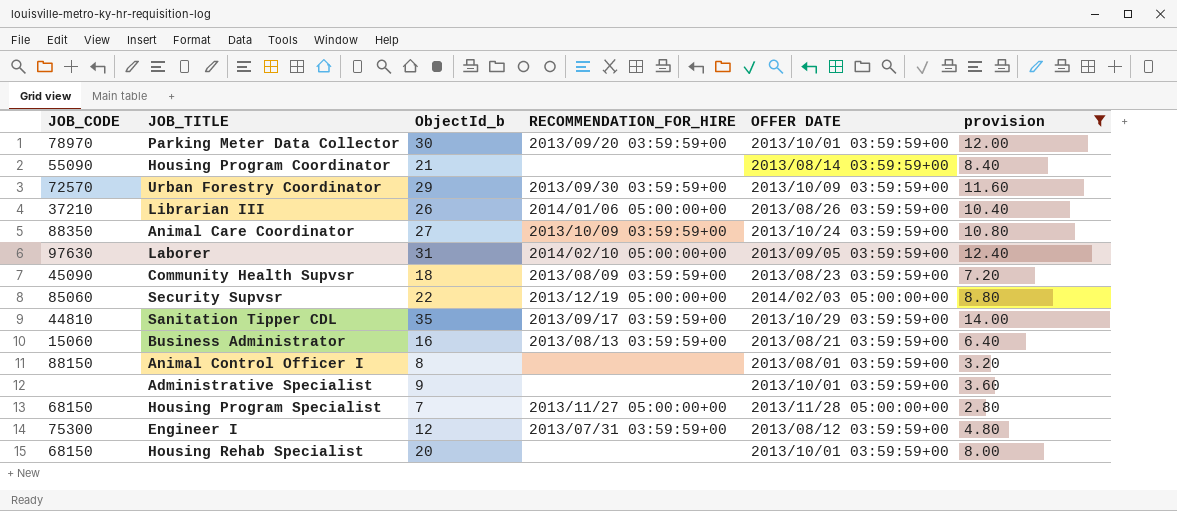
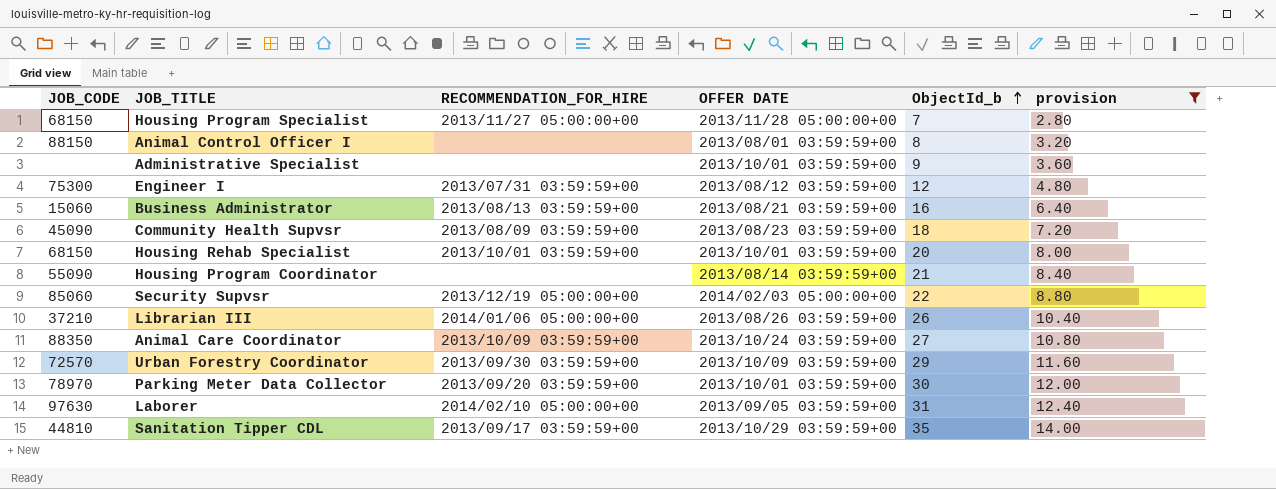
row order: none -> ObjectId_b ascending
column ObjectId_b | position: 3 -> 5
Housing Rehab Specialist | RECOMMENDATION_FOR_HIRE: none -> 2013/10/01 03:59:59+00

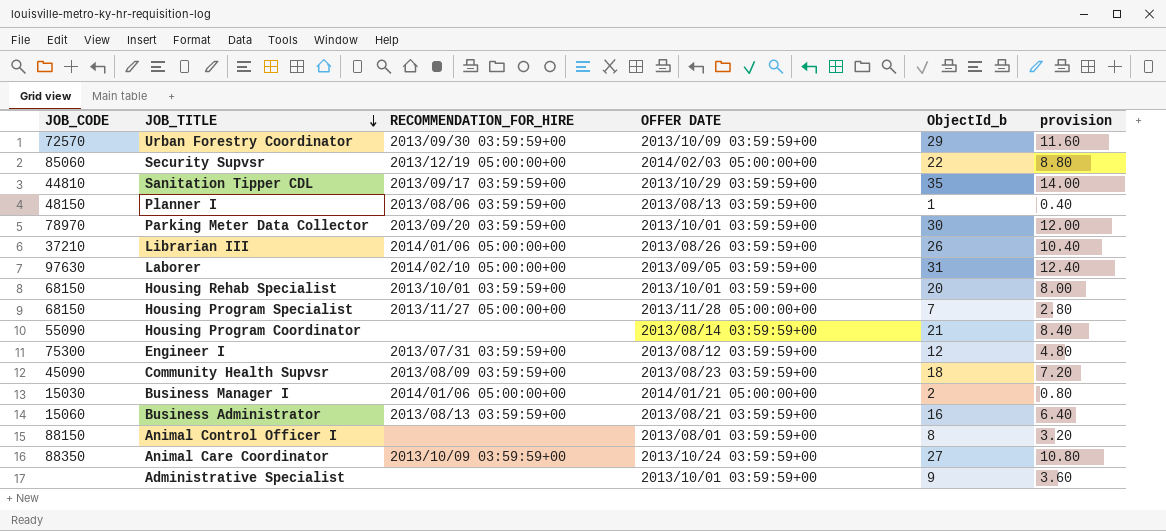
filter: provision >= 2.80 -> none
row order: ObjectId_b ascending -> JOB_TITLE descending

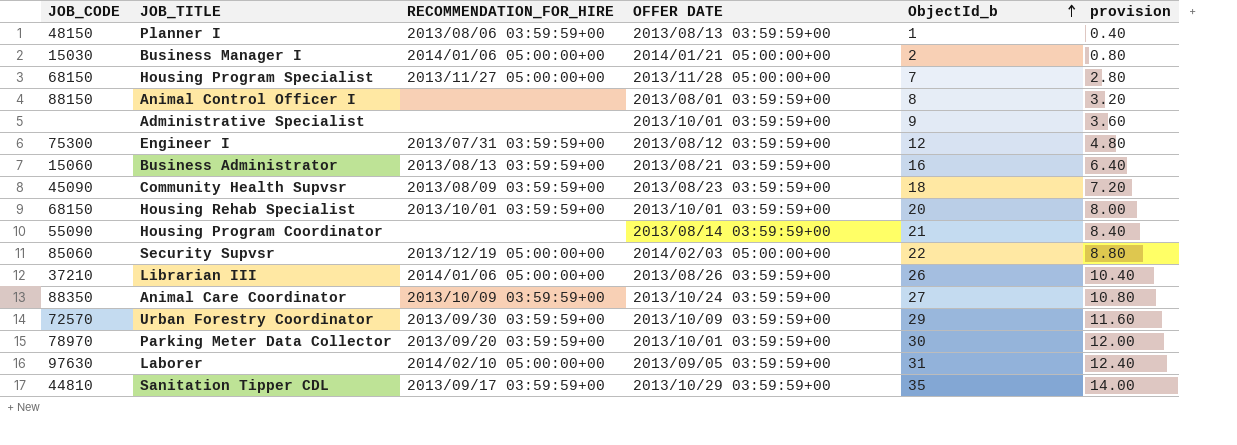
row order: JOB_TITLE descending -> ObjectId_b ascending

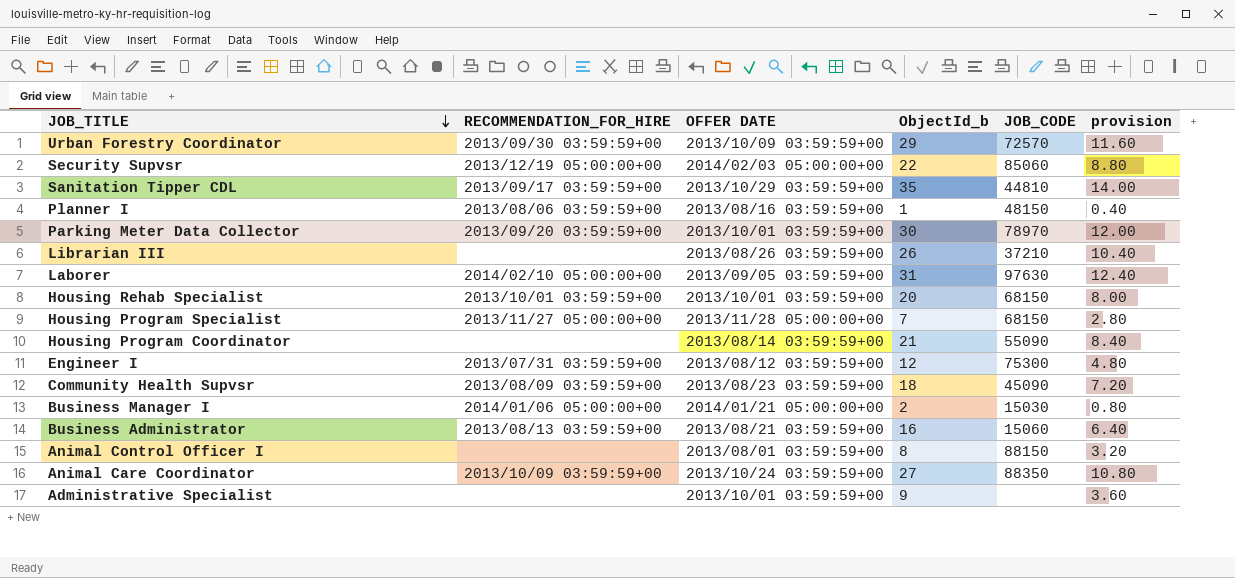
row order: ObjectId_b ascending -> JOB_TITLE descending
column JOB_CODE | position: 1 -> 5
Planner I | OFFER DATE: 2013/08/13 03:59:59+00 -> 2013/08/16 03:59:59+00
Librarian III | RECOMMENDATION_FOR_HIRE: 2014/01/06 05:00:00+00 -> none

